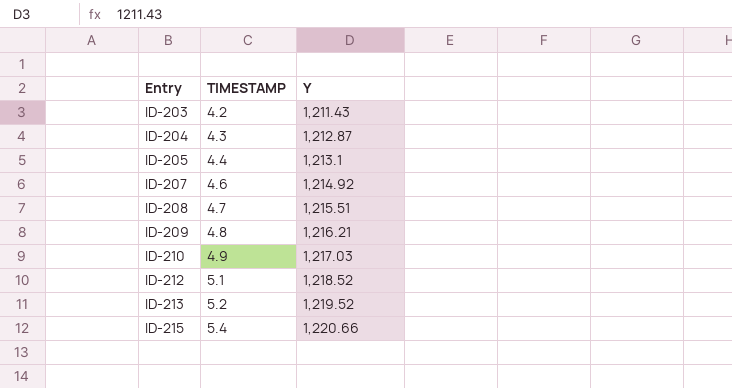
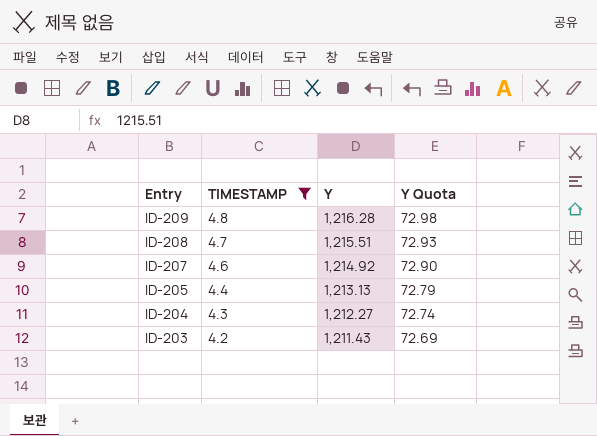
filter: none -> TIMESTAMP <= 4.8
row order: Entry ascending -> Entry descending
column Y Quota | formula: none -> [Y] * 0.06
ID-209 | Y: 1,216.21 -> 1,216.28
ID-205 | Y: 1,213.1 -> 1,213.13
ID-204 | Y: 1,212.87 -> 1,212.27

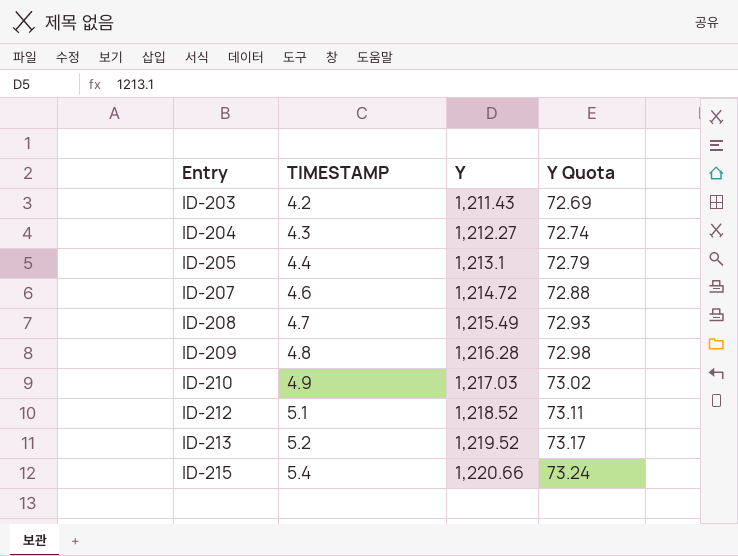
filter: TIMESTAMP <= 4.8 -> none
row order: Entry descending -> Entry ascending
ID-205 | Y: 1,213.13 -> 1,213.1
ID-207 | Y: 1,214.92 -> 1,214.72
ID-207 | Y Quota: 72.90 -> 72.88
ID-208 | Y: 1,215.51 -> 1,215.49

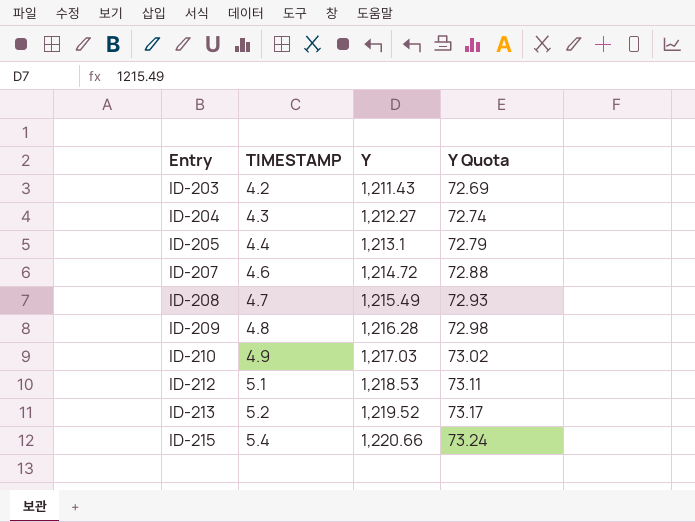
ID-212 | Y: 1,218.52 -> 1,218.53

